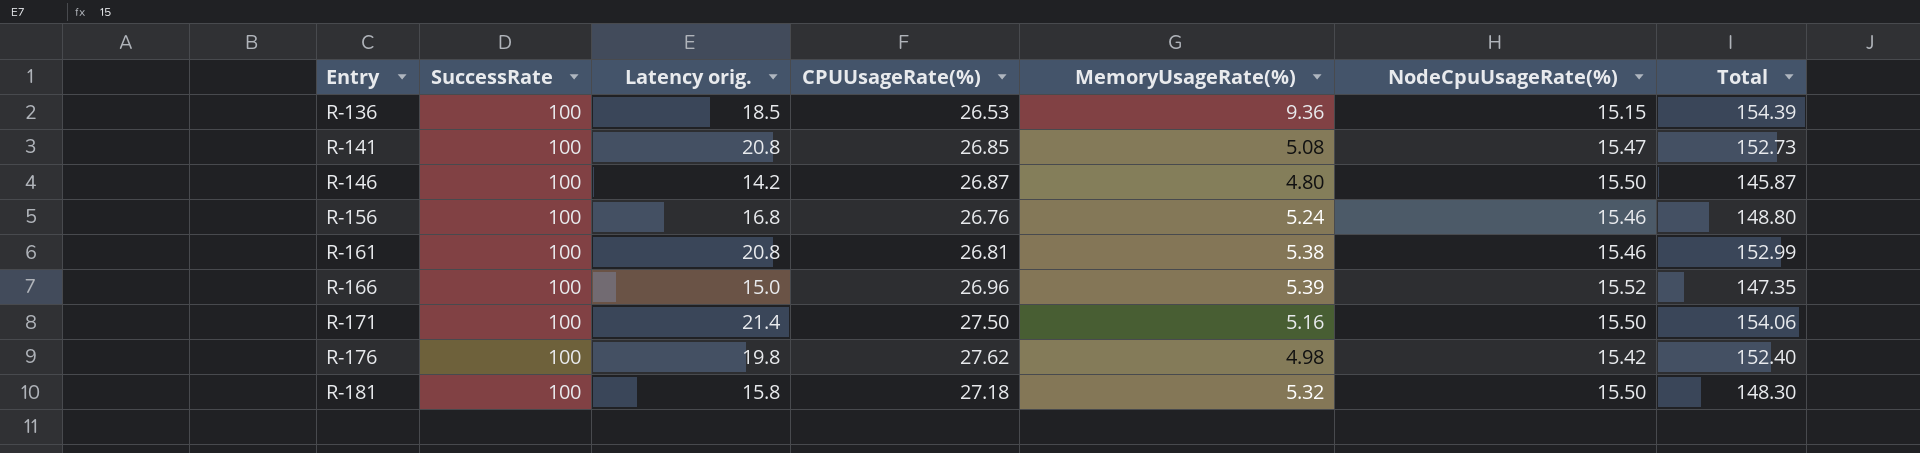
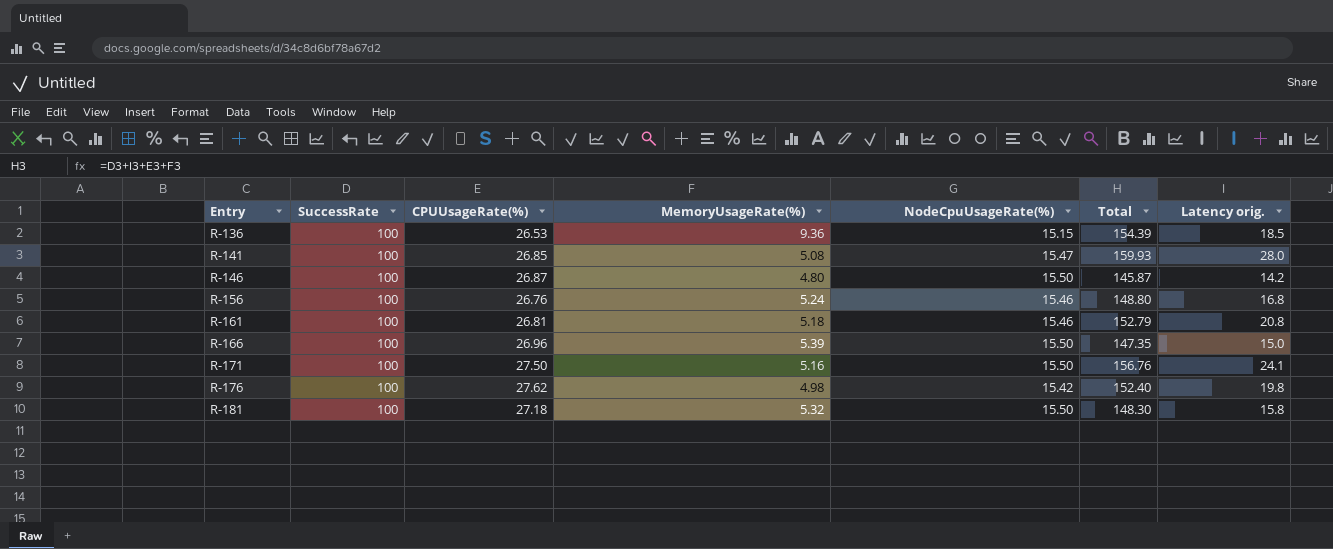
column Latency orig. | position: 3 -> 7
R-141 | Total: 152.73 -> 159.93
R-141 | Latency orig.: 20.8 -> 28.0
R-161 | MemoryUsageRate(%): 5.38 -> 5.18
R-161 | Total: 152.99 -> 152.79
R-166 | NodeCpuUsageRate(%): 15.52 -> 15.50
R-171 | Total: 154.06 -> 156.76
R-171 | Latency orig.: 21.4 -> 24.1

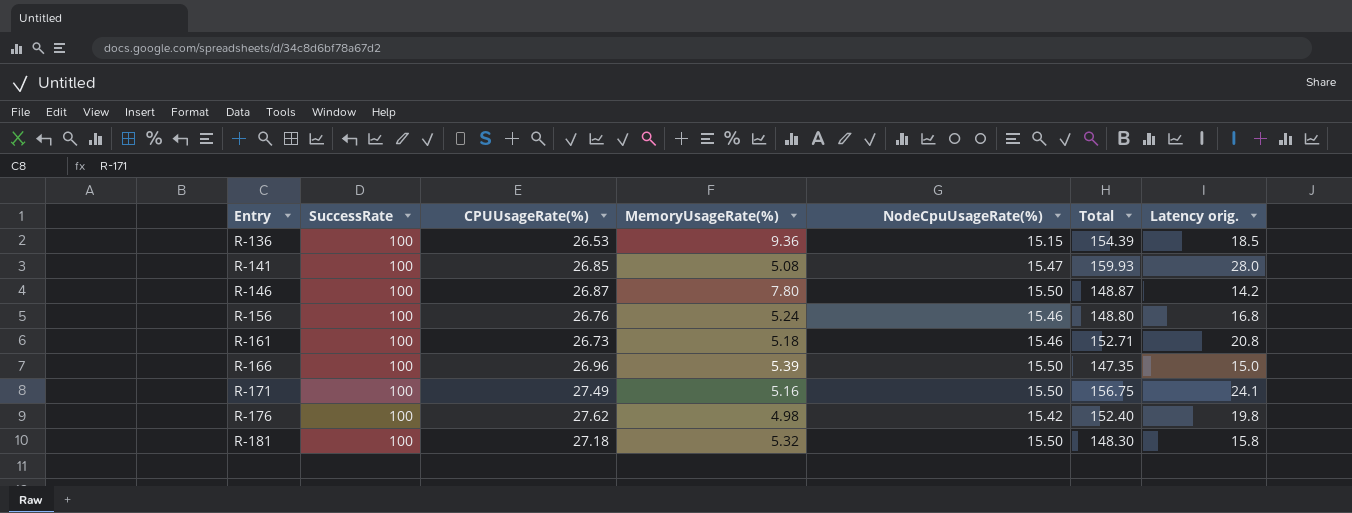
R-146 | MemoryUsageRate(%): 4.80 -> 7.80
R-146 | Total: 145.87 -> 148.87
R-161 | CPUUsageRate(%): 26.81 -> 26.73
R-161 | Total: 152.79 -> 152.71
R-171 | CPUUsageRate(%): 27.50 -> 27.49
R-171 | Total: 156.76 -> 156.75

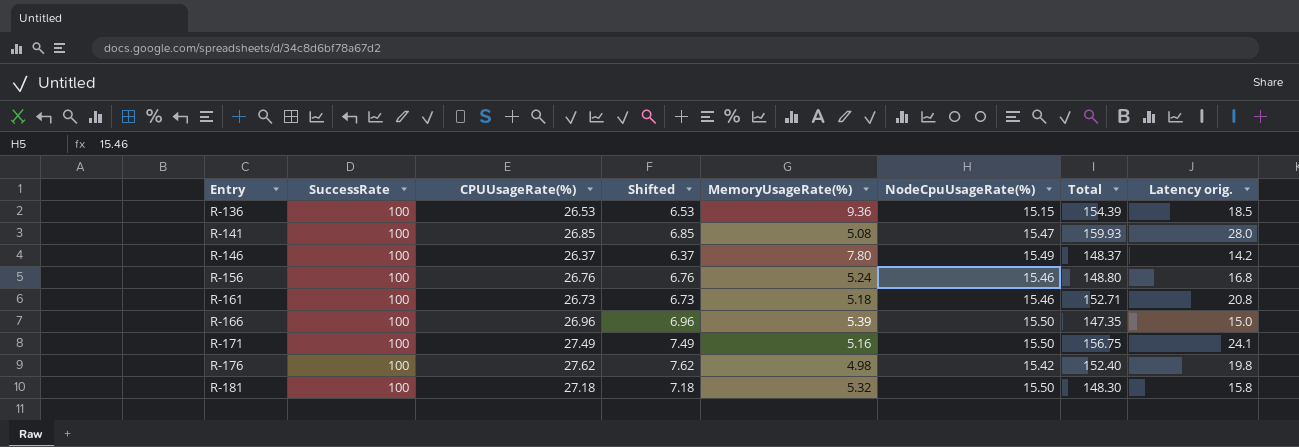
column Shifted | formula: none -> [CPUUsageRate(%)] - 20
R-146 | CPUUsageRate(%): 26.87 -> 26.37
R-146 | NodeCpuUsageRate(%): 15.50 -> 15.49
R-146 | Total: 148.87 -> 148.37

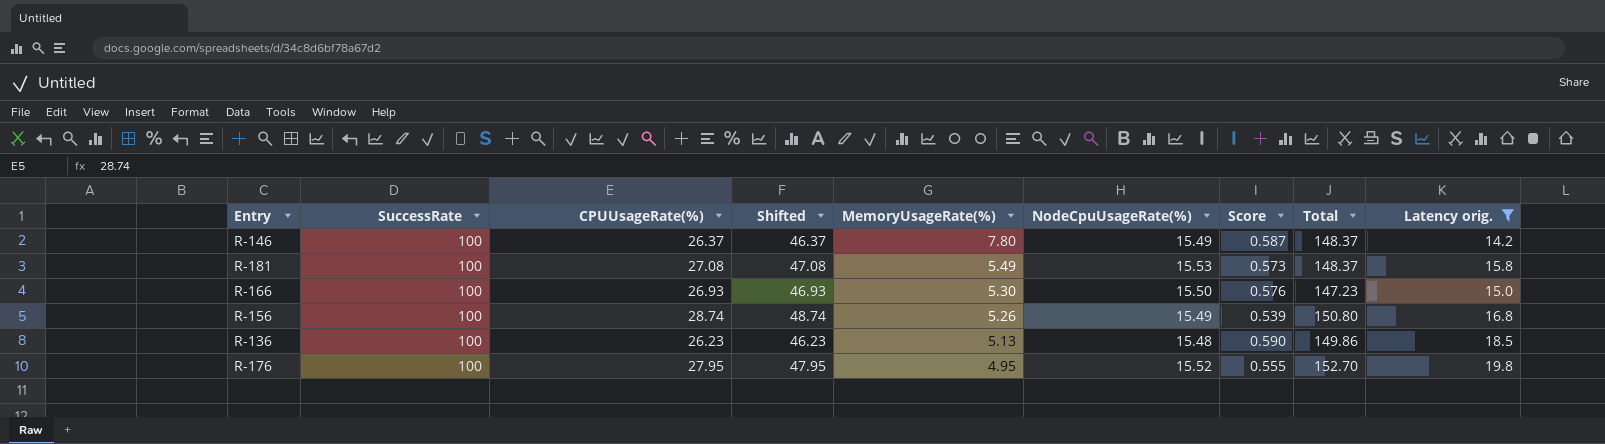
filter: none -> Latency orig. <= 19.8
row order: Entry ascending -> MemoryUsageRate(%) descending
column Shifted | formula: [CPUUsageRate(%)] - 20 -> [CPUUsageRate(%)] + 20
column Score | formula: none -> [NodeCpuUsageRate(%)] / [CPUUsageRate(%)]
R-181 | CPUUsageRate(%): 27.18 -> 27.08
R-181 | MemoryUsageRate(%): 5.32 -> 5.49
R-181 | NodeCpuUsageRate(%): 15.50 -> 15.53
R-181 | Total: 148.30 -> 148.37
R-166 | CPUUsageRate(%): 26.96 -> 26.93
R-166 | MemoryUsageRate(%): 5.39 -> 5.30
R-166 | Total: 147.35 -> 147.23
R-156 | CPUUsageRate(%): 26.76 -> 28.74
R-156 | MemoryUsageRate(%): 5.24 -> 5.26
R-156 | NodeCpuUsageRate(%): 15.46 -> 15.49
R-156 | Total: 148.80 -> 150.80
R-136 | CPUUsageRate(%): 26.53 -> 26.23
R-136 | MemoryUsageRate(%): 9.36 -> 5.13
R-136 | NodeCpuUsageRate(%): 15.15 -> 15.48
R-136 | Total: 154.39 -> 149.86
R-176 | CPUUsageRate(%): 27.62 -> 27.95
R-176 | MemoryUsageRate(%): 4.98 -> 4.95
R-176 | NodeCpuUsageRate(%): 15.42 -> 15.52
R-176 | Total: 152.40 -> 152.70

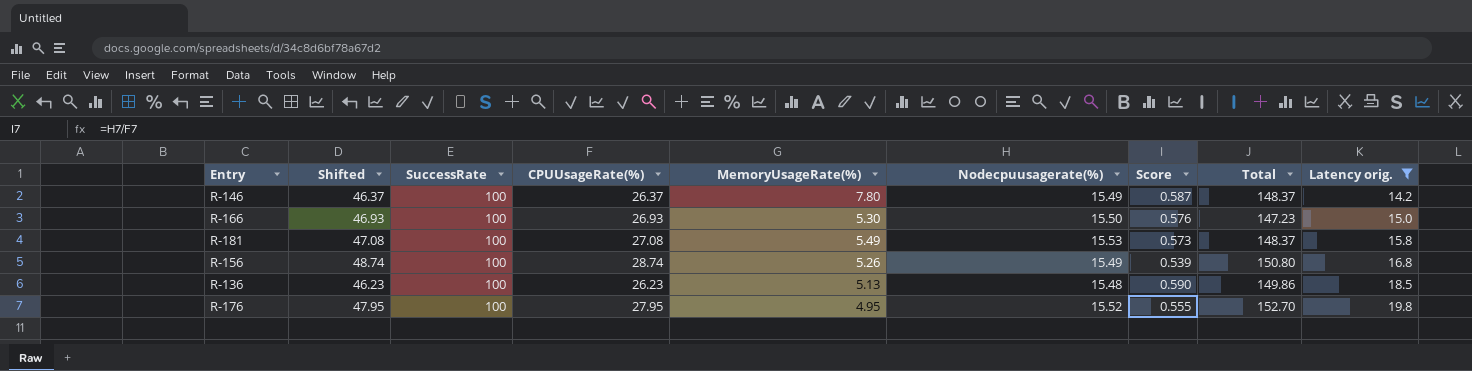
row order: MemoryUsageRate(%) descending -> Latency orig. ascending
column Shifted | position: 4 -> 2
column name: NodeCpuUsageRate(%) -> Nodecpuusagerate(%)

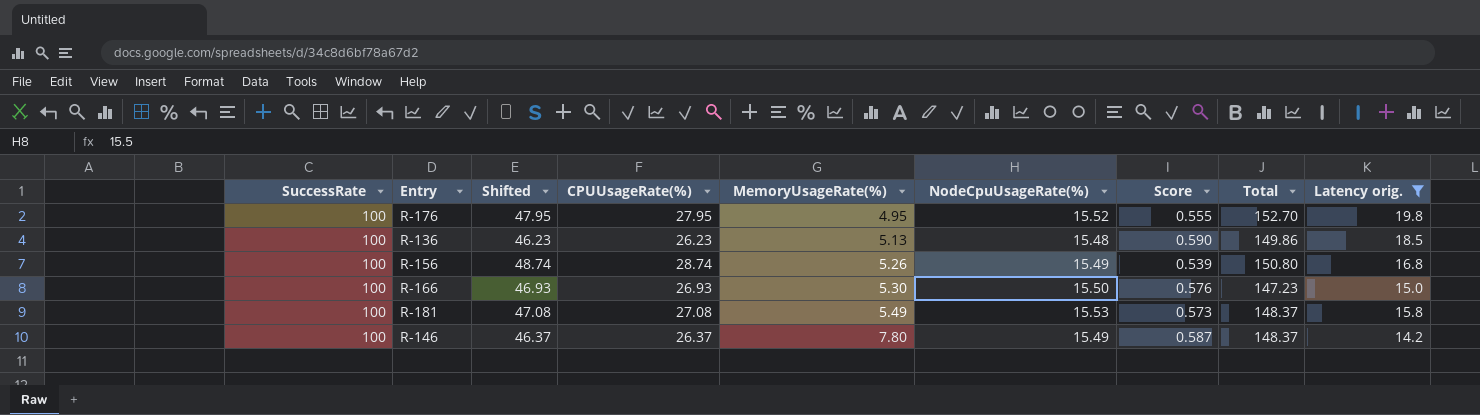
row order: Latency orig. ascending -> MemoryUsageRate(%) ascending
column SuccessRate | position: 3 -> 1
column name: Nodecpuusagerate(%) -> NodeCpuUsageRate(%)

